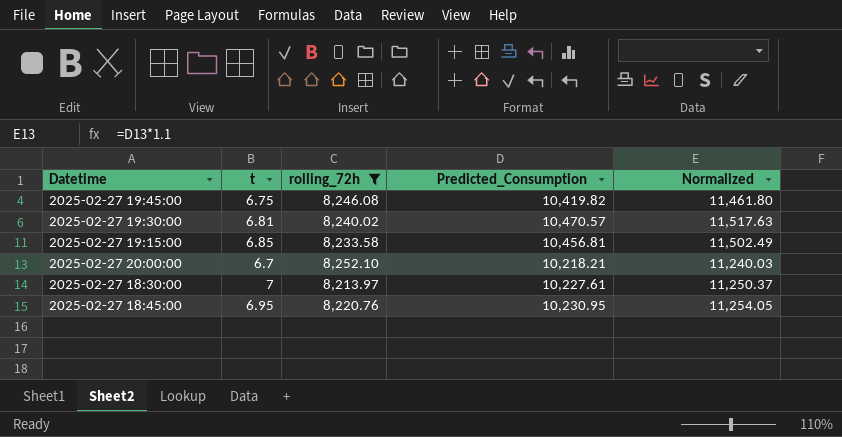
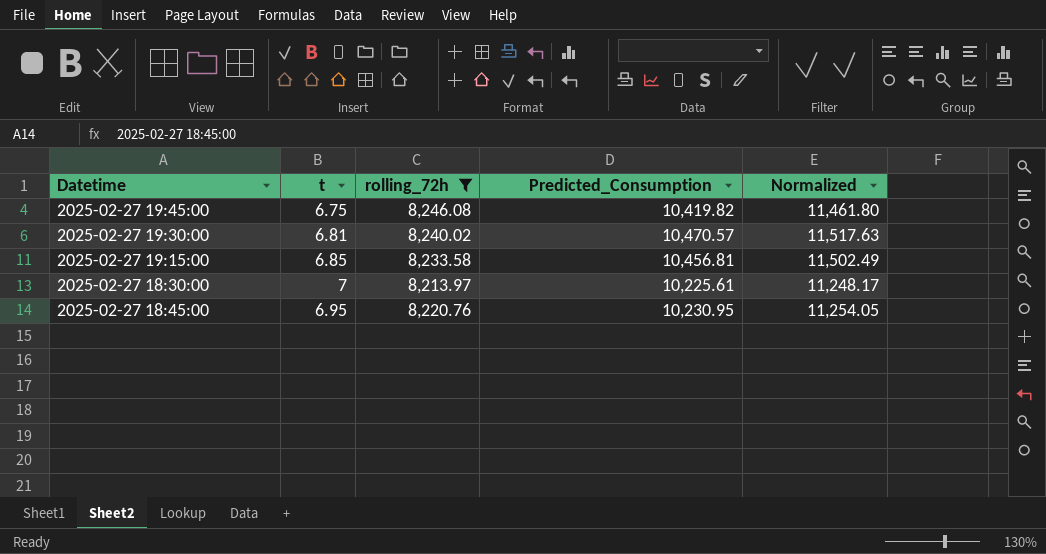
row 2025-02-27 20:00:00: 6.7 | 8,252.10 | 10,218.21 | 11,240.03 -> none
2025-02-27 18:30:00 | Predicted_Consumption: 10,227.61 -> 10,225.61
2025-02-27 18:30:00 | Normalized: 11,250.37 -> 11,248.17

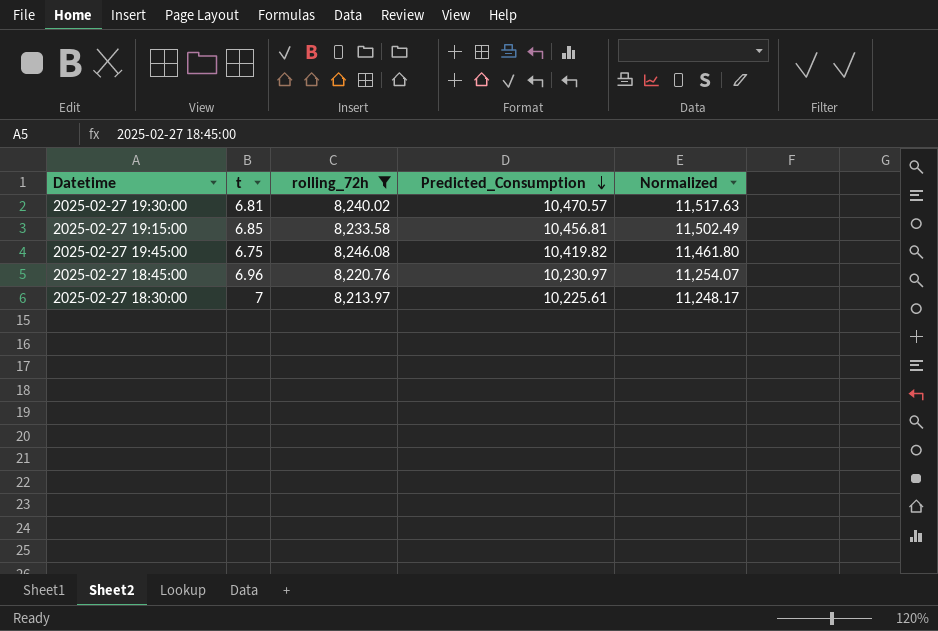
row order: none -> Predicted_Consumption descending
2025-02-27 18:45:00 | t: 6.95 -> 6.96
2025-02-27 18:45:00 | Predicted_Consumption: 10,230.95 -> 10,230.97
2025-02-27 18:45:00 | Normalized: 11,254.05 -> 11,254.07

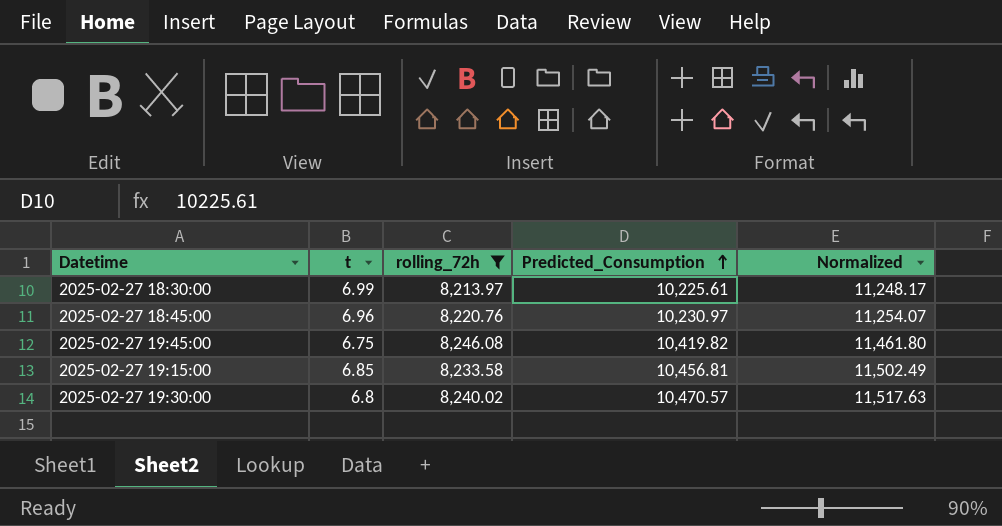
row order: Predicted_Consumption descending -> Predicted_Consumption ascending
2025-02-27 18:30:00 | t: 7 -> 6.99
2025-02-27 19:30:00 | t: 6.81 -> 6.8

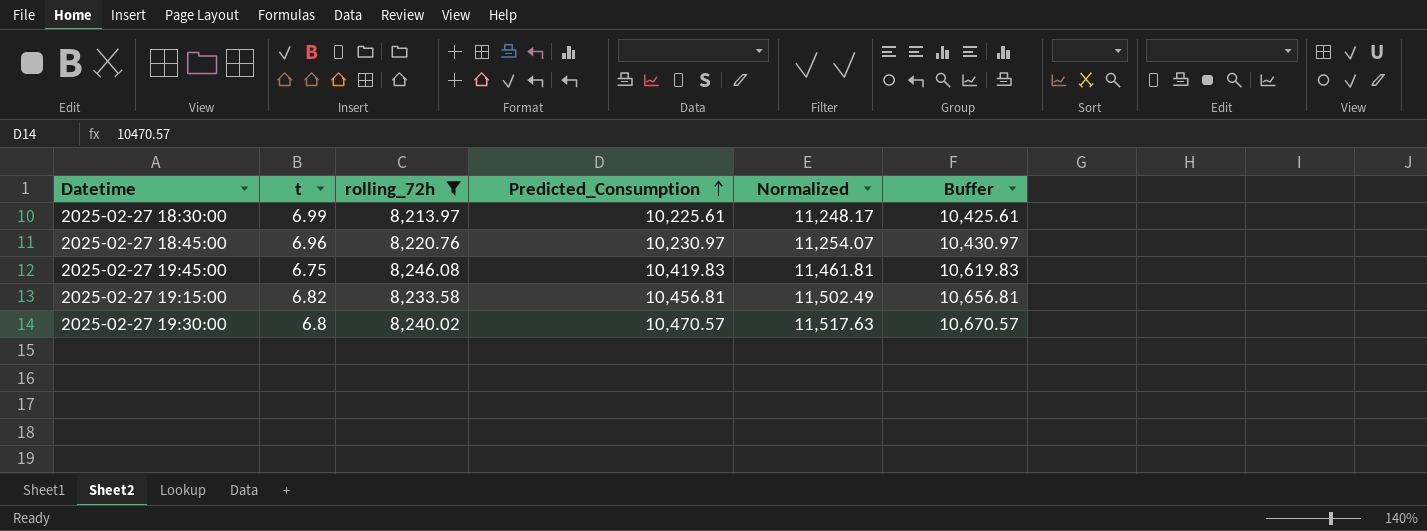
column Buffer | formula: none -> [Predicted_Consumption] + 200
2025-02-27 19:45:00 | Predicted_Consumption: 10,419.82 -> 10,419.83
2025-02-27 19:45:00 | Normalized: 11,461.80 -> 11,461.81
2025-02-27 19:15:00 | t: 6.85 -> 6.82

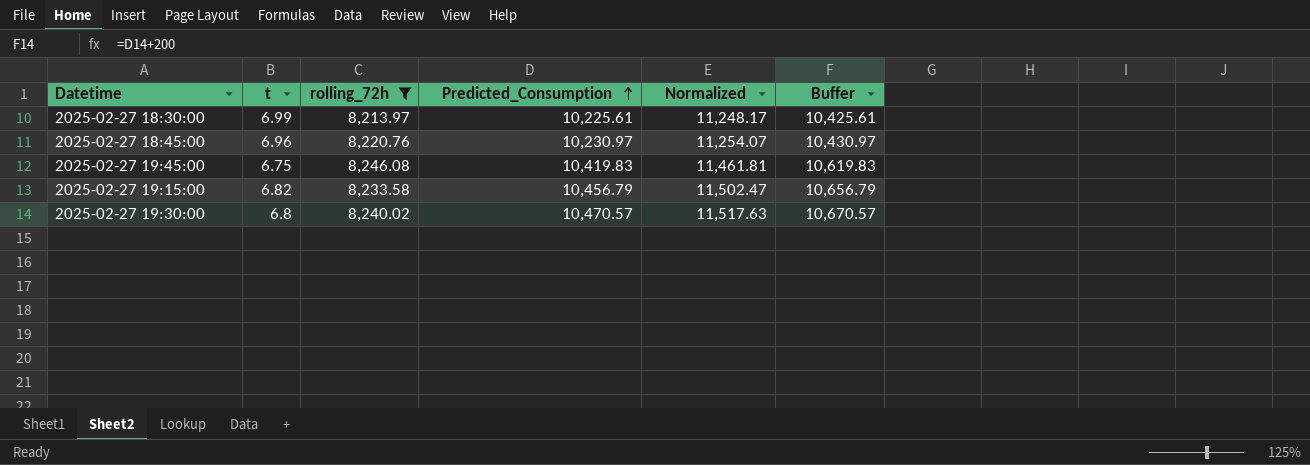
2025-02-27 19:15:00 | Predicted_Consumption: 10,456.81 -> 10,456.79
2025-02-27 19:15:00 | Normalized: 11,502.49 -> 11,502.47
2025-02-27 19:15:00 | Buffer: 10,656.81 -> 10,656.79

